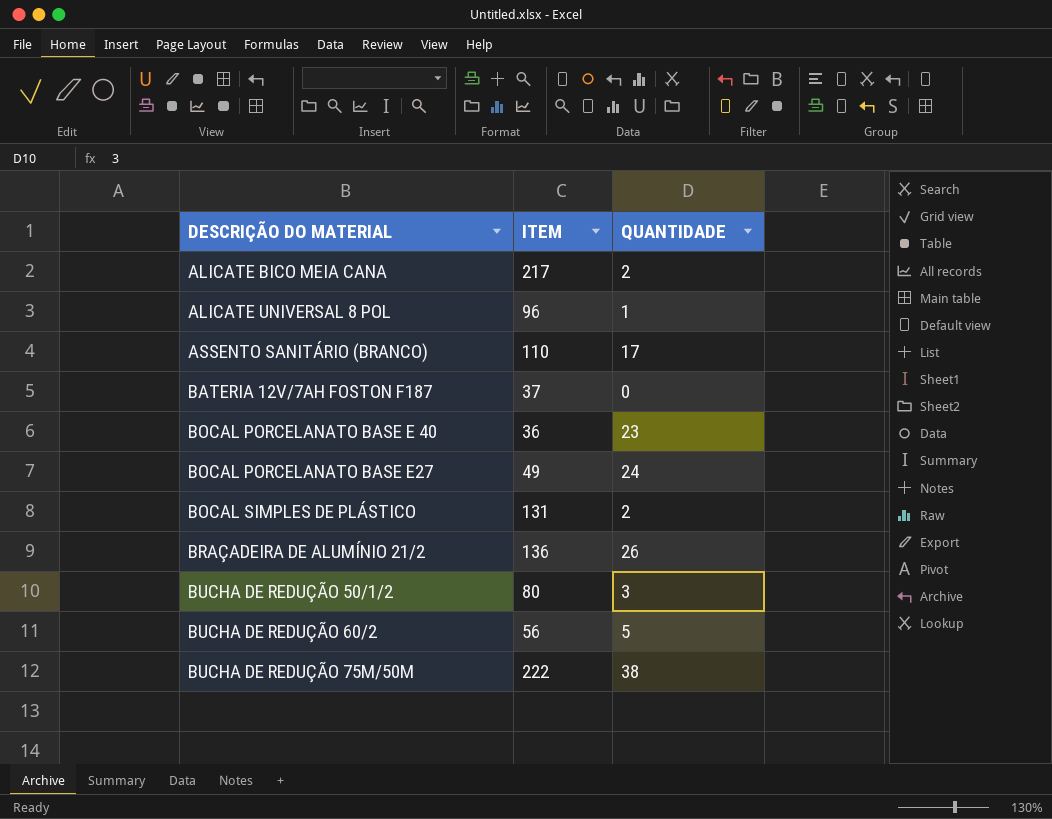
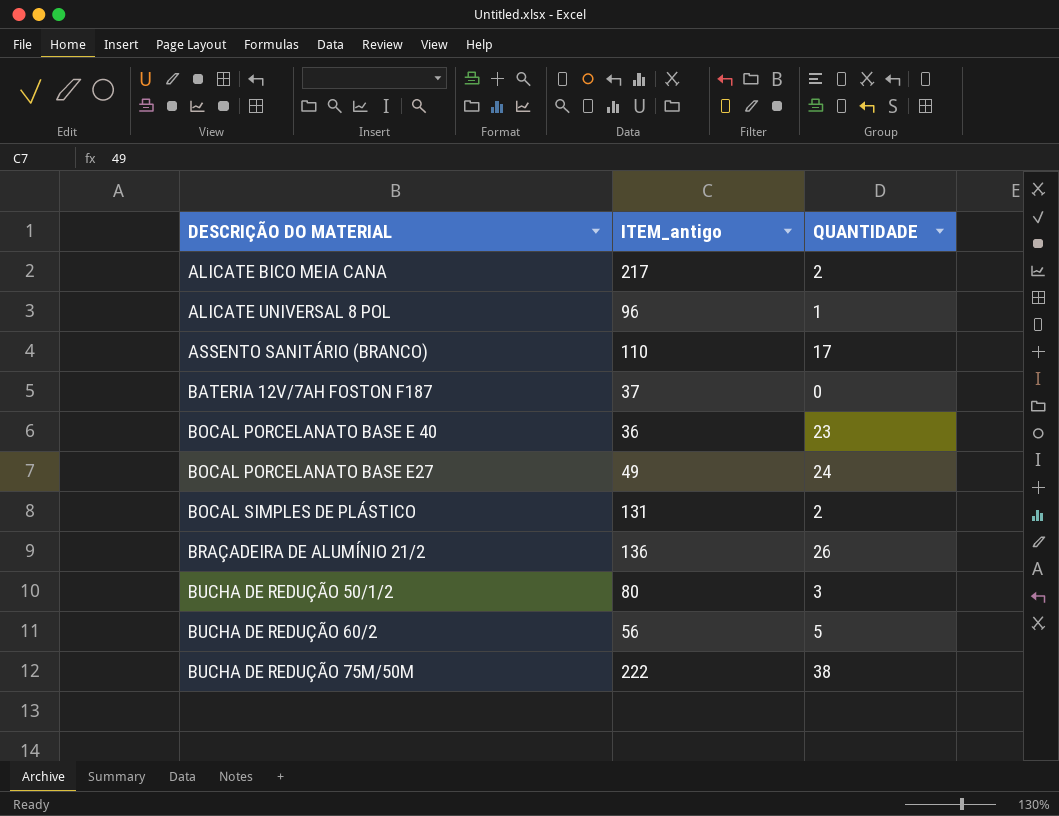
column name: ITEM -> ITEM_antigo

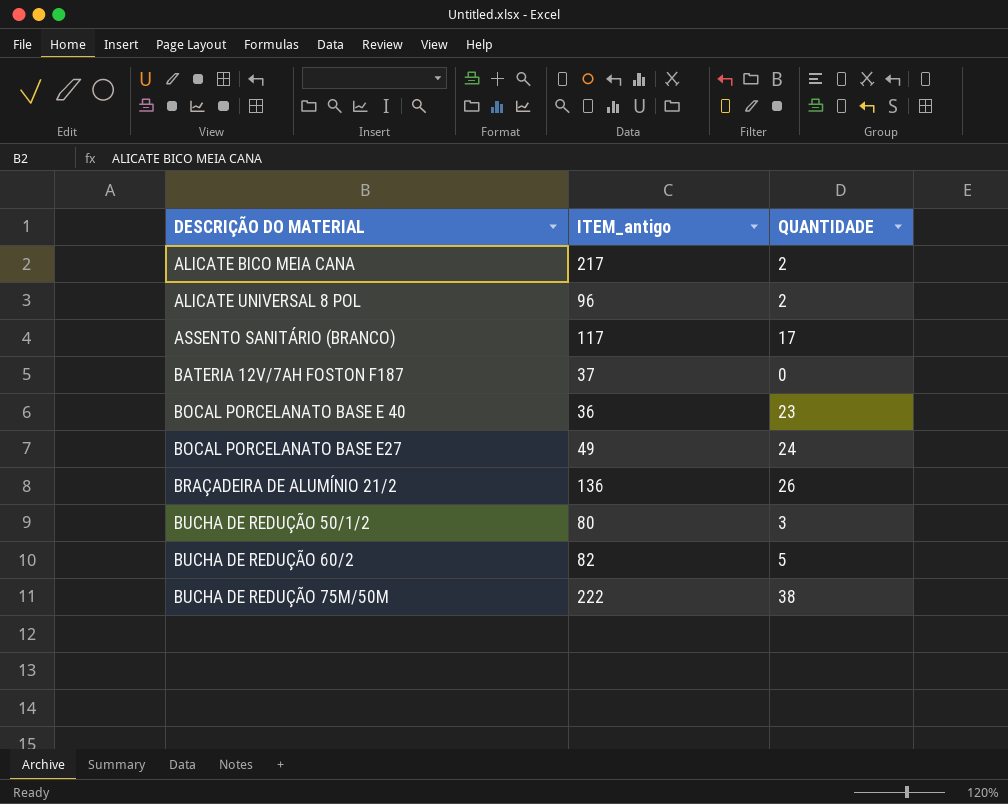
row BOCAL SIMPLES DE PLÁSTICO: 131 | 2 -> none
ALICATE UNIVERSAL 8 POL | QUANTIDADE: 1 -> 2
ASSENTO SANITÁRIO (BRANCO) | ITEM_antigo: 110 -> 117
BUCHA DE REDUÇÃO 60/2 | ITEM_antigo: 56 -> 82

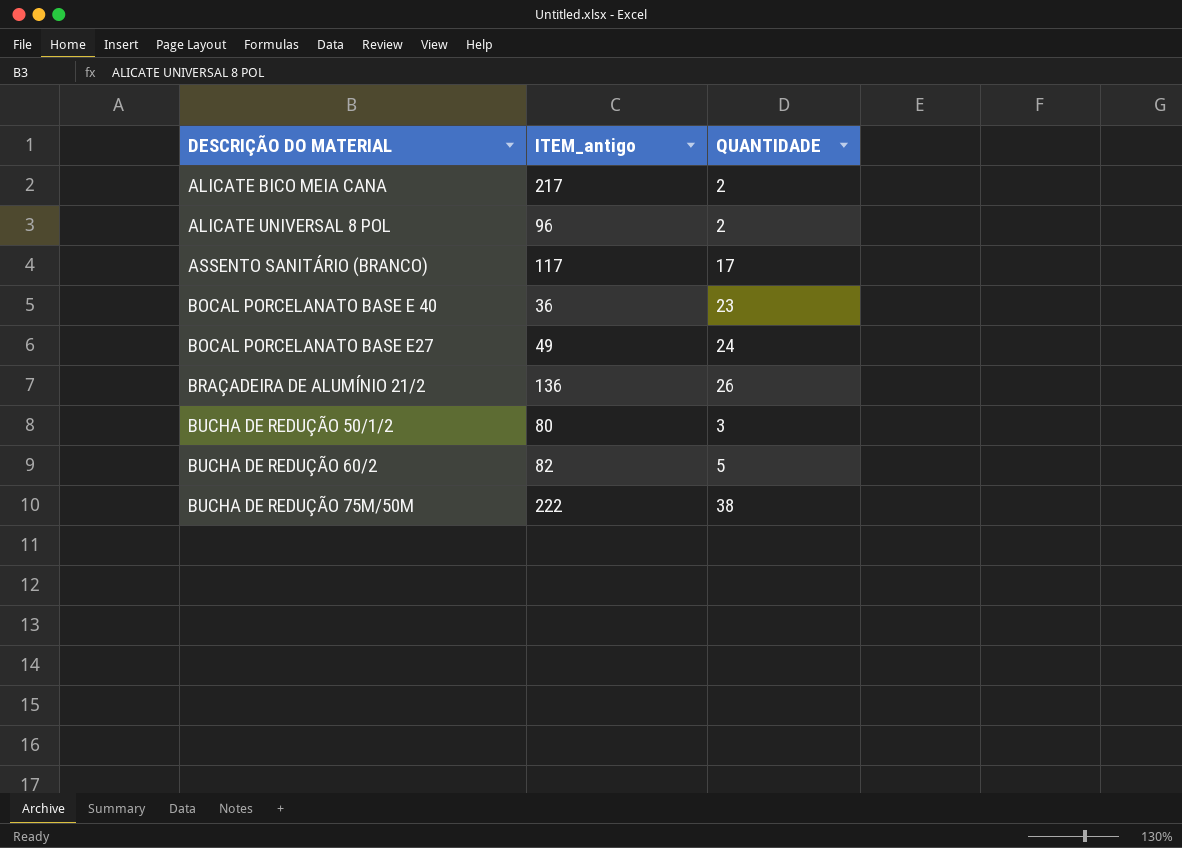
row BATERIA 12V/7AH FOSTON F187: 37 | 0 -> none

